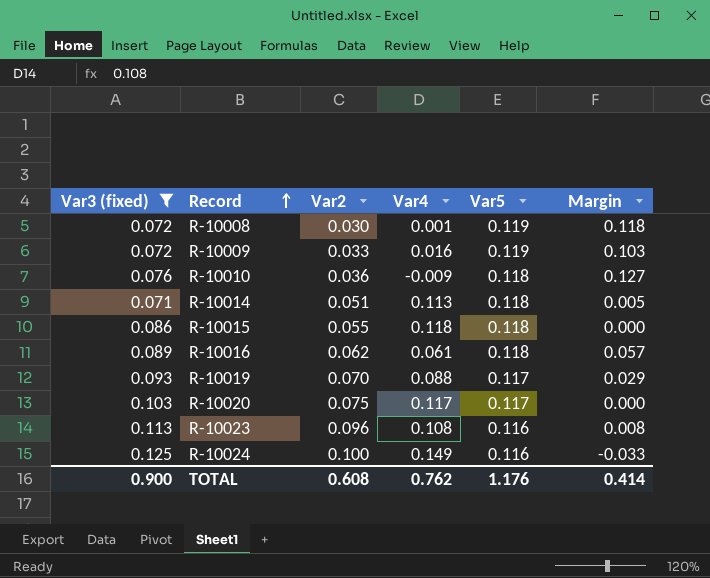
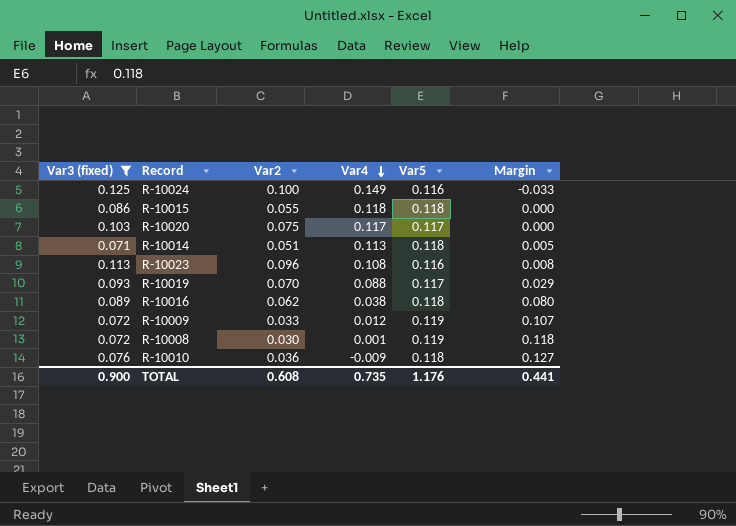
row order: Record ascending -> Var4 descending
R-10016 | Var4: 0.061 -> 0.038
R-10016 | Margin: 0.057 -> 0.080
R-10009 | Var4: 0.016 -> 0.012
R-10009 | Margin: 0.103 -> 0.107
TOTAL | Var4: 0.762 -> 0.735
TOTAL | Margin: 0.414 -> 0.441

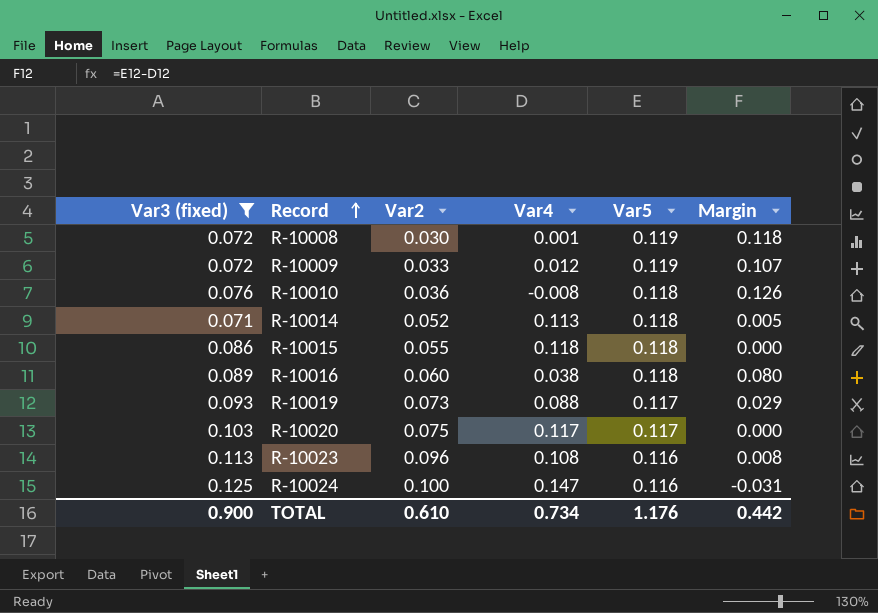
row order: Var4 descending -> Record ascending
R-10010 | Var4: -0.009 -> -0.008
R-10010 | Margin: 0.127 -> 0.126
R-10014 | Var2: 0.051 -> 0.052
R-10016 | Var2: 0.062 -> 0.060
R-10019 | Var2: 0.070 -> 0.073
R-10024 | Var4: 0.149 -> 0.147
R-10024 | Margin: -0.033 -> -0.031
TOTAL | Var2: 0.608 -> 0.610
TOTAL | Var4: 0.735 -> 0.734
TOTAL | Margin: 0.441 -> 0.442

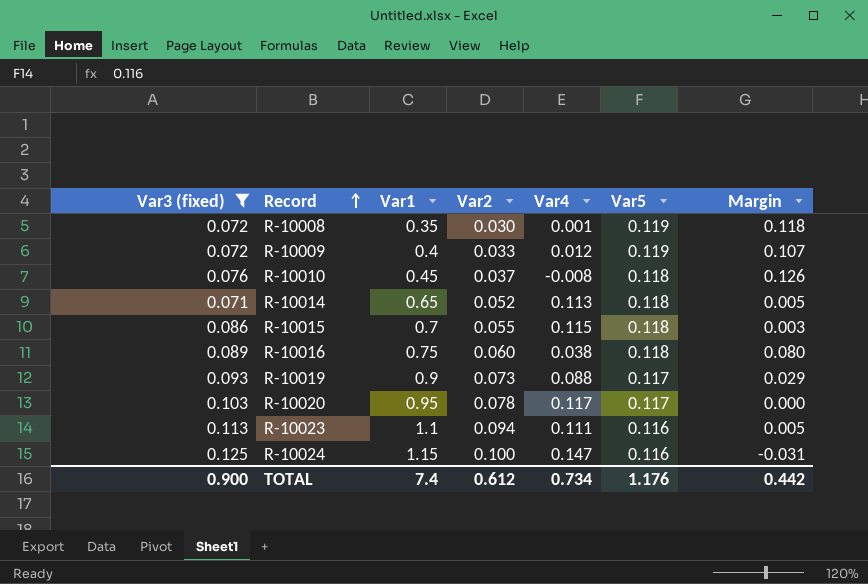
column Var1 | position: none -> 3
R-10010 | Var2: 0.036 -> 0.037
R-10015 | Var4: 0.118 -> 0.115
R-10015 | Margin: 0.000 -> 0.003
R-10020 | Var2: 0.075 -> 0.078
R-10023 | Var2: 0.096 -> 0.094
R-10023 | Var4: 0.108 -> 0.111
R-10023 | Margin: 0.008 -> 0.005
TOTAL | Var2: 0.610 -> 0.612

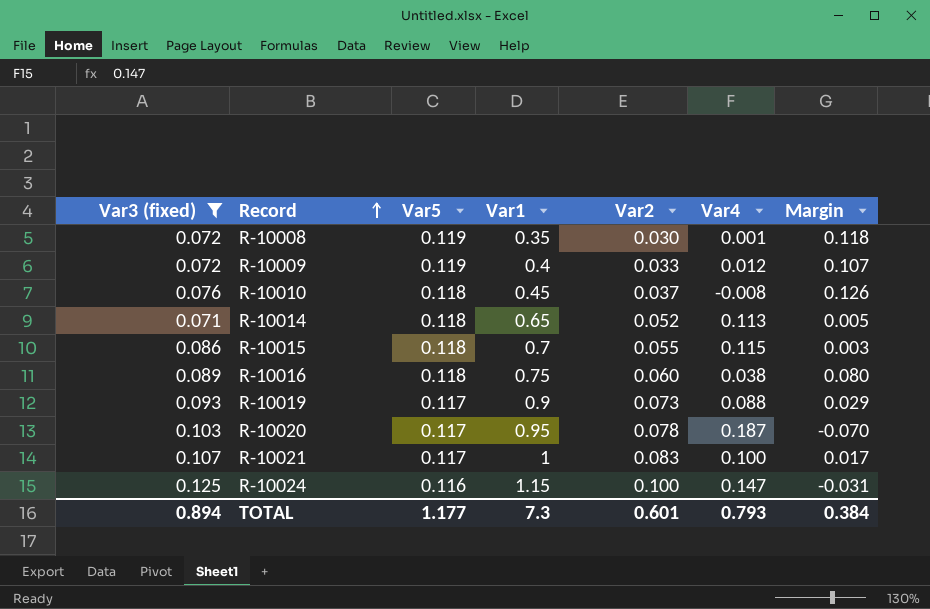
column Var5 | position: 6 -> 3
row R-10023: 0.113 | 1.1 | 0.094 | 0.111 | 0.116 | 0.005 -> none
R-10020 | Var4: 0.117 -> 0.187
R-10020 | Margin: 0.000 -> -0.070
row R-10021: none -> 0.107 | 0.117 | 1 | 0.083 | 0.100 | 0.017
TOTAL | Var3 (fixed): 0.900 -> 0.894
TOTAL | Var5: 1.176 -> 1.177
TOTAL | Var1: 7.4 -> 7.3
TOTAL | Var2: 0.612 -> 0.601
TOTAL | Var4: 0.734 -> 0.793
TOTAL | Margin: 0.442 -> 0.384

